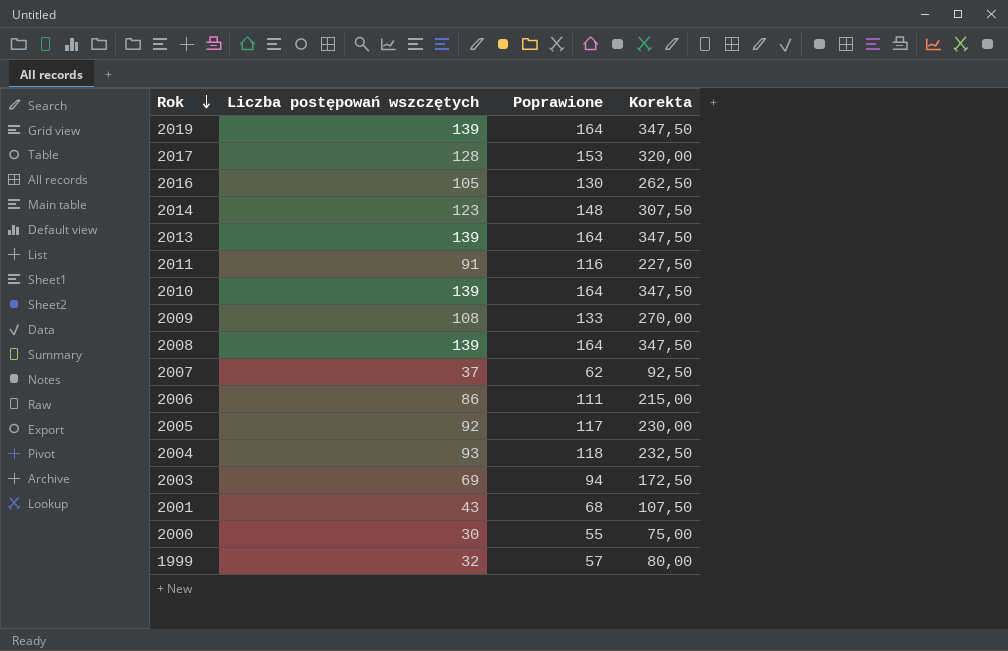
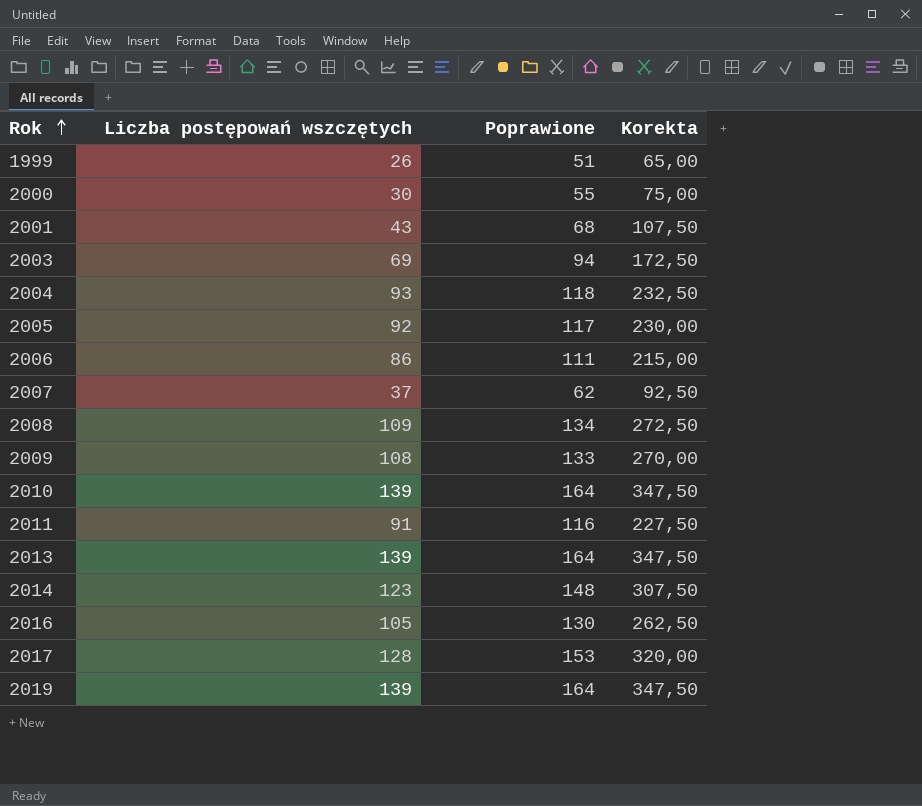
row order: Rok descending -> Rok ascending
1999 | Liczba postępowań wszczętych: 32 -> 26
1999 | Poprawione: 57 -> 51
1999 | Korekta: 80,00 -> 65,00
2008 | Liczba postępowań wszczętych: 139 -> 109
2008 | Poprawione: 164 -> 134
2008 | Korekta: 347,50 -> 272,50

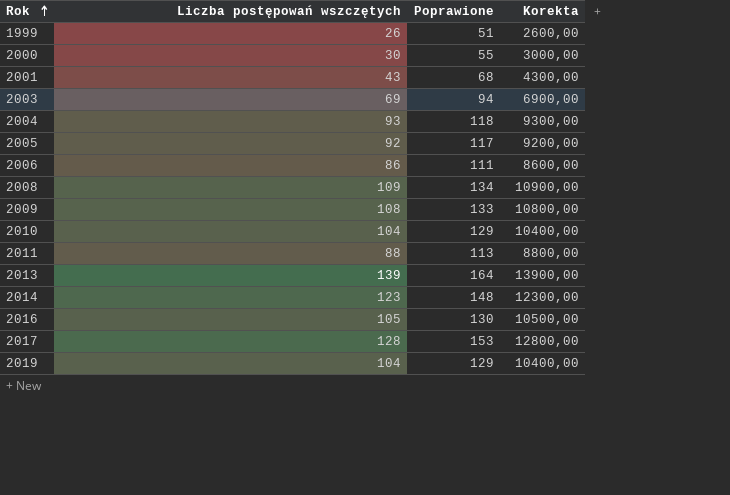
column Korekta | formula: [Liczba postępowań wszczętych] * 2,5 -> [Liczba postępowań wszczętych] * 100
row 2007: 37 | 62 | 92,50 -> none
2010 | Liczba postępowań wszczętych: 139 -> 104
2010 | Poprawione: 164 -> 129
2011 | Liczba postępowań wszczętych: 91 -> 88
2011 | Poprawione: 116 -> 113
2019 | Liczba postępowań wszczętych: 139 -> 104
2019 | Poprawione: 164 -> 129

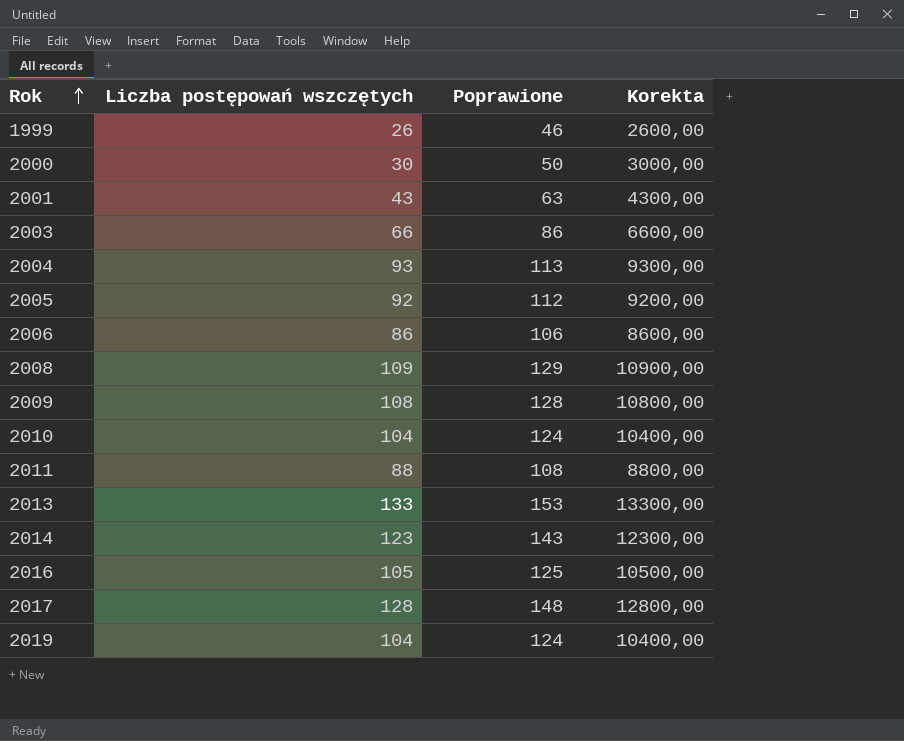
column Poprawione | formula: [Liczba postępowań wszczętych] + 25 -> [Liczba postępowań wszczętych] + 20
2003 | Liczba postępowań wszczętych: 69 -> 66
2003 | Korekta: 6900,00 -> 6600,00
2013 | Liczba postępowań wszczętych: 139 -> 133
2013 | Korekta: 13900,00 -> 13300,00

